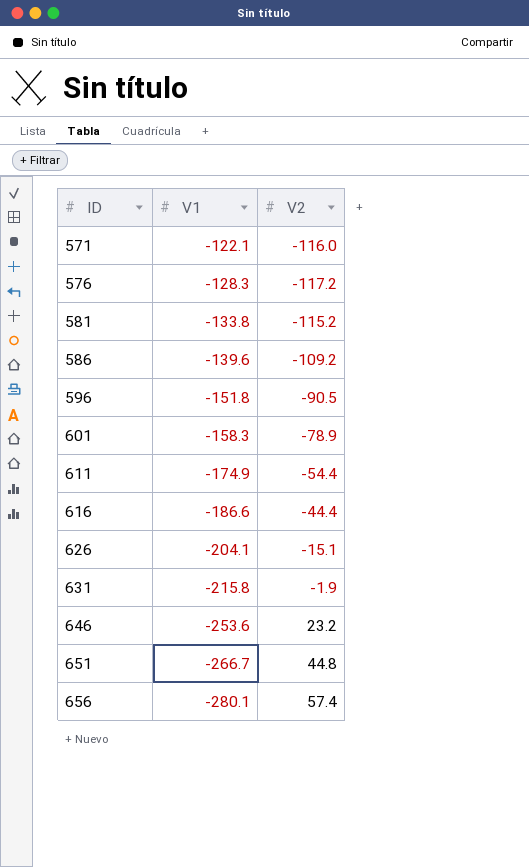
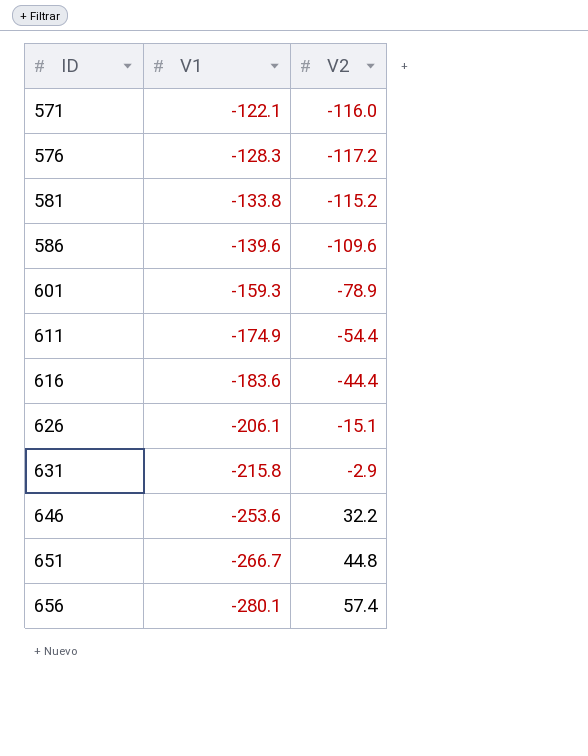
row 596: -151.8 | -90.5 -> none
586 | V2: -109.2 -> -109.6
601 | V1: -158.3 -> -159.3
616 | V1: -186.6 -> -183.6
626 | V1: -204.1 -> -206.1
631 | V2: -1.9 -> -2.9
646 | V2: 23.2 -> 32.2

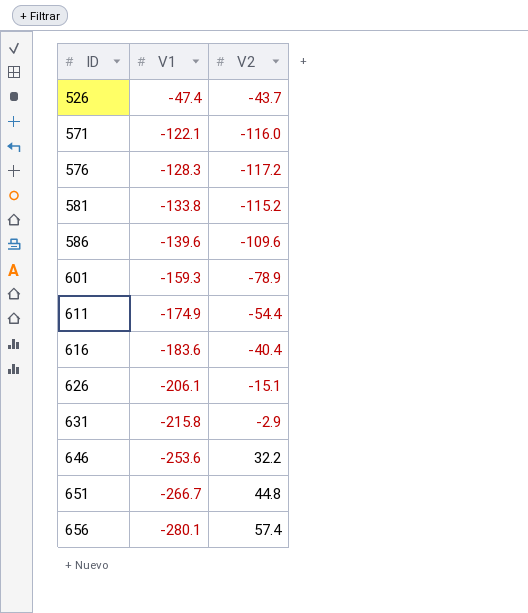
row 526: none -> -47.4 | -43.7
616 | V2: -44.4 -> -40.4

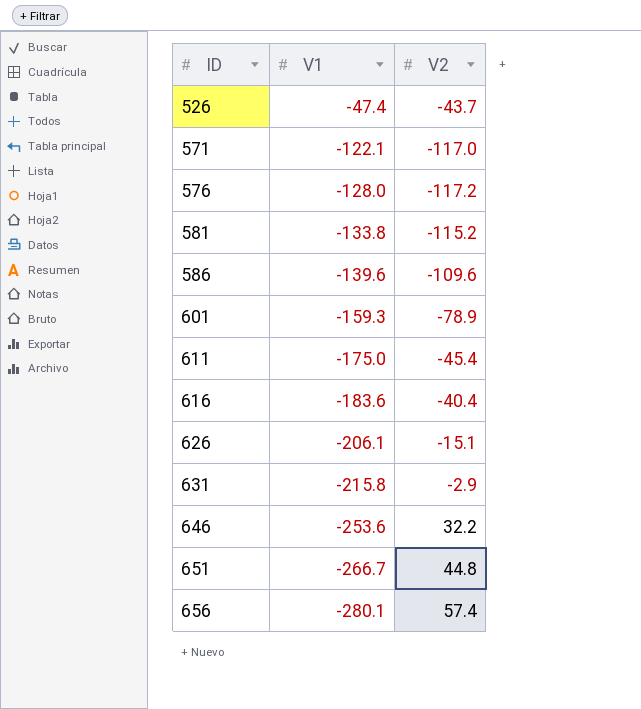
571 | V2: -116.0 -> -117.0
576 | V1: -128.3 -> -128.0
611 | V1: -174.9 -> -175.0
611 | V2: -54.4 -> -45.4

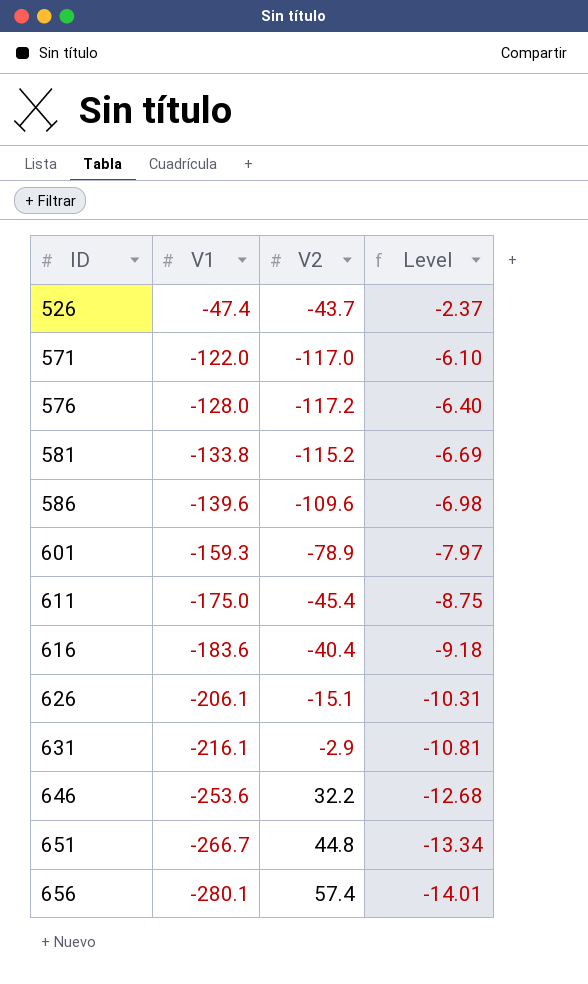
column Level | formula: none -> [V1] * 0.05
571 | V1: -122.1 -> -122.0
631 | V1: -215.8 -> -216.1

